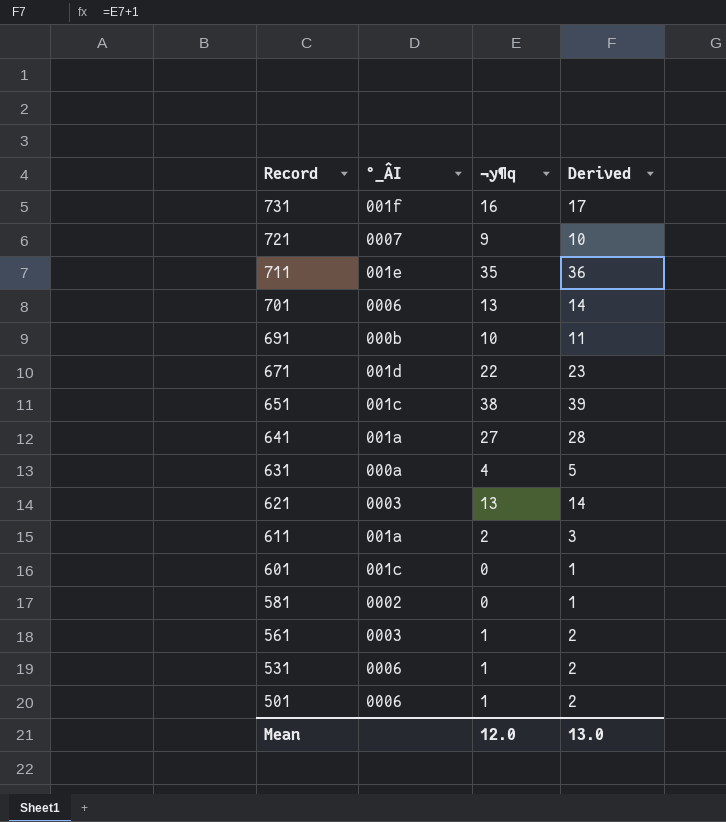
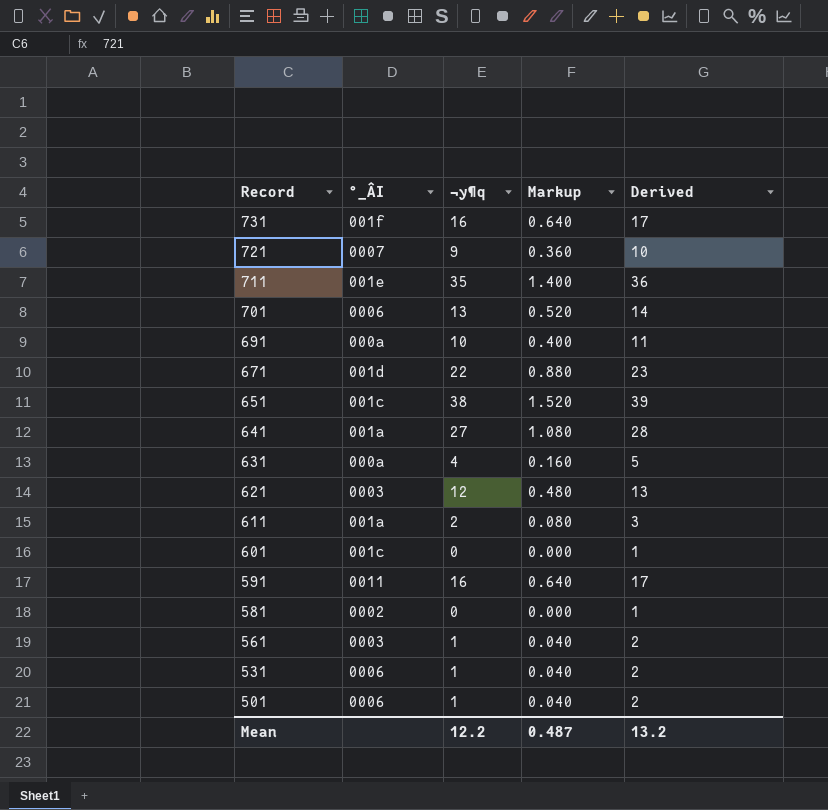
column Markup | formula: none -> [¬y¶q] * 0.04
691 | °_ÂI: 000b -> 000a
621 | ¬y¶q: 13 -> 12
621 | Derived: 14 -> 13
row 591: none -> 0011 | 16 | 0.640 | 17
Mean | ¬y¶q: 12.0 -> 12.2
Mean | Derived: 13.0 -> 13.2

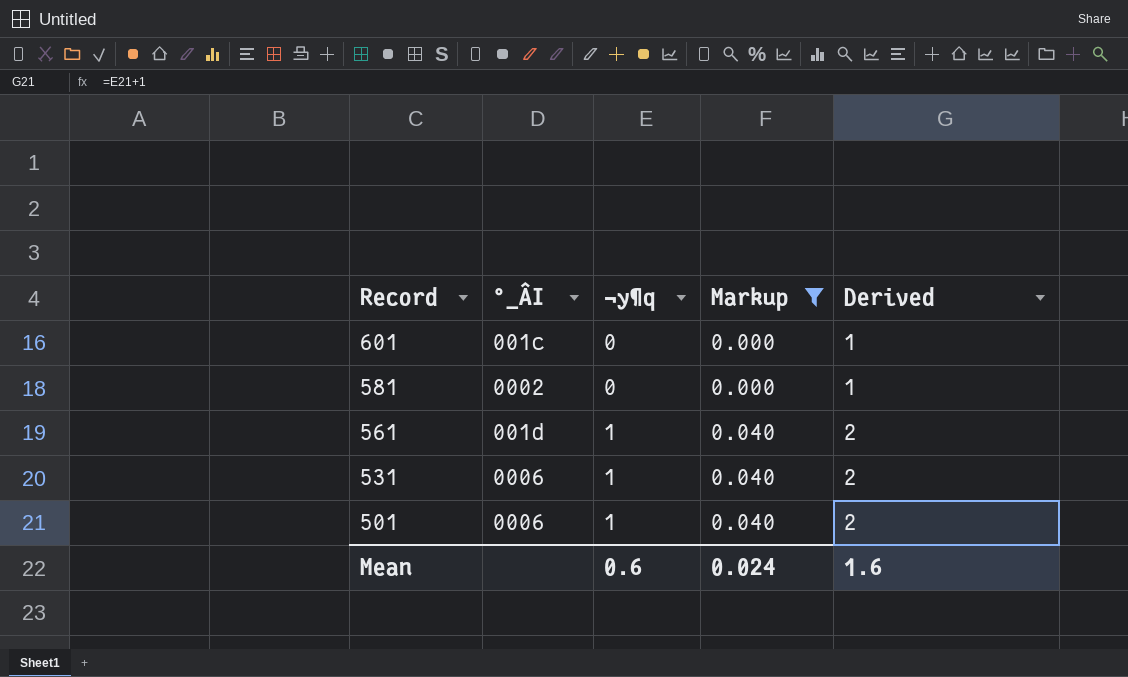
filter: none -> Markup <= 0.040
561 | °_ÂI: 0003 -> 001d
Mean | ¬y¶q: 12.2 -> 0.6
Mean | Markup: 0.487 -> 0.024
Mean | Derived: 13.2 -> 1.6

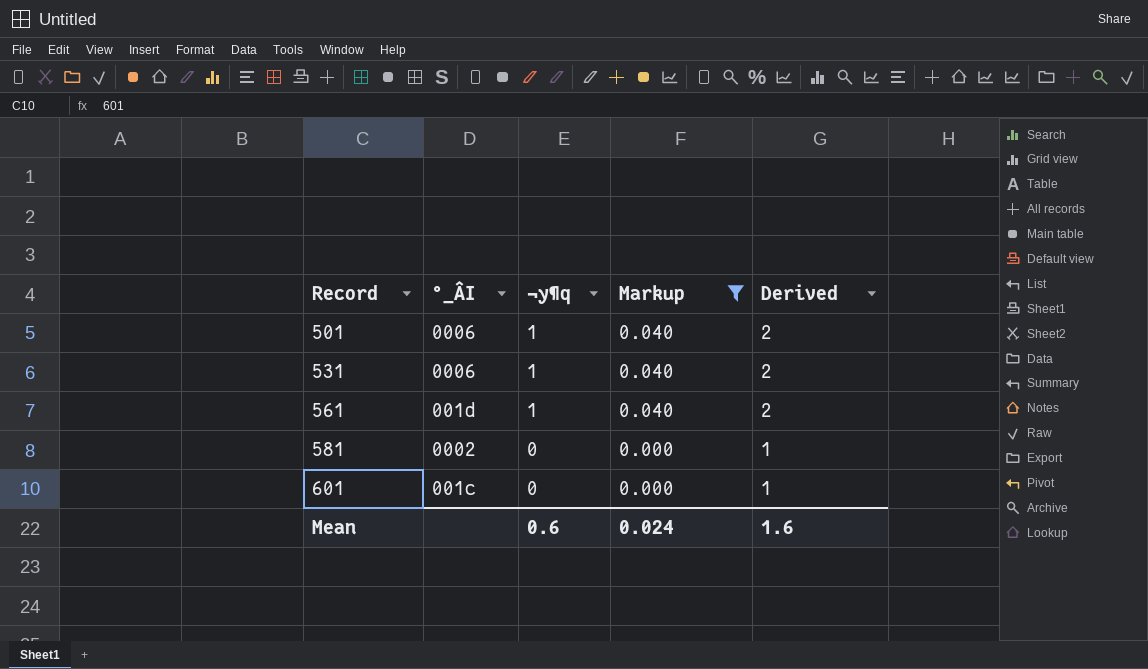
row order: Record descending -> Record ascending

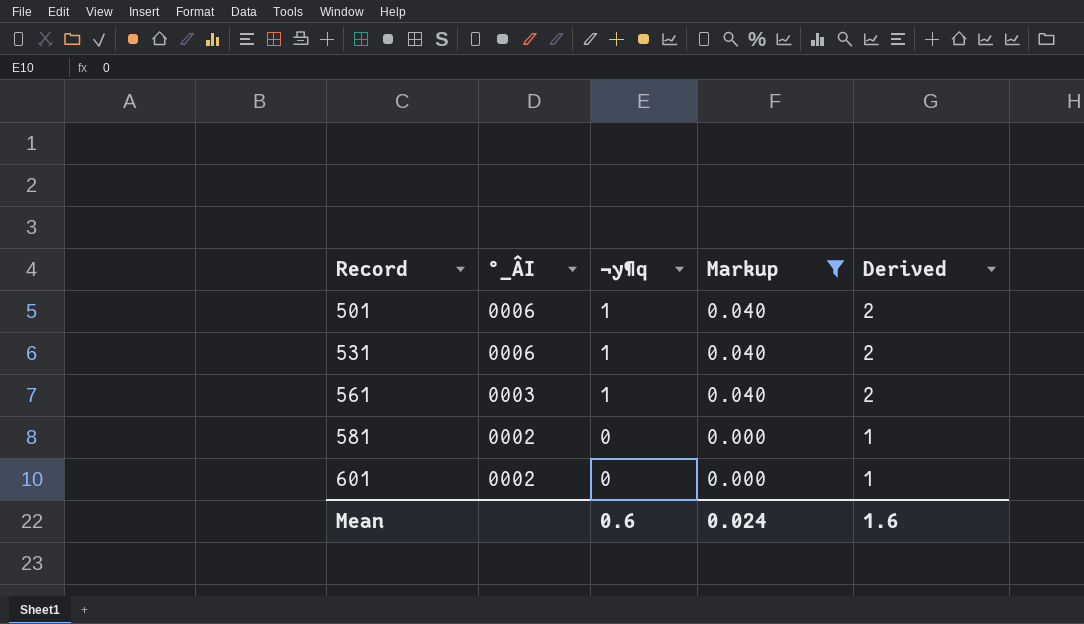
561 | °_ÂI: 001d -> 0003
601 | °_ÂI: 001c -> 0002

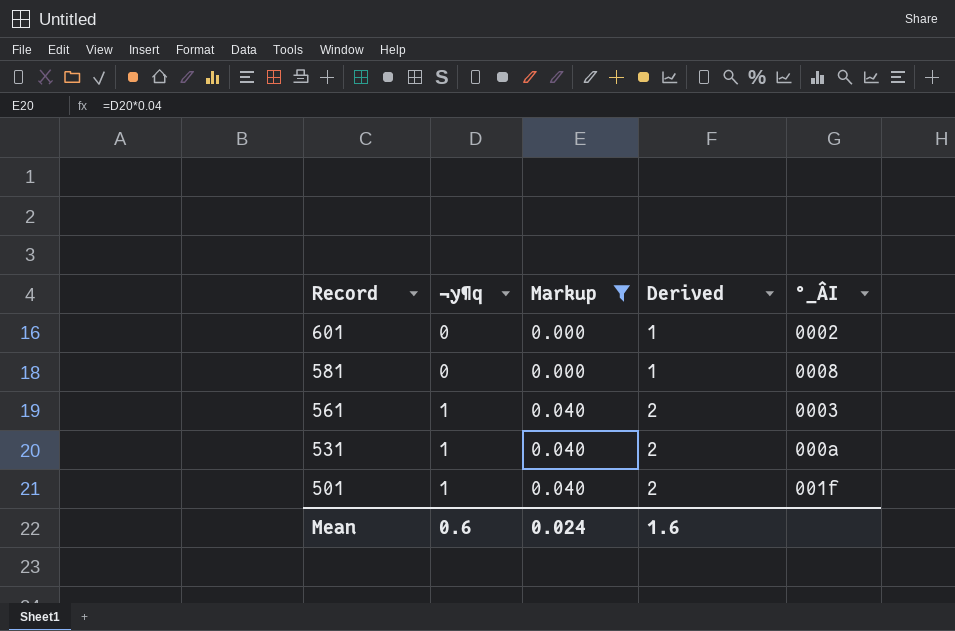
row order: Record ascending -> Record descending
column °_ÂI | position: 2 -> 5
581 | °_ÂI: 0002 -> 0008
531 | °_ÂI: 0006 -> 000a
501 | °_ÂI: 0006 -> 001f

